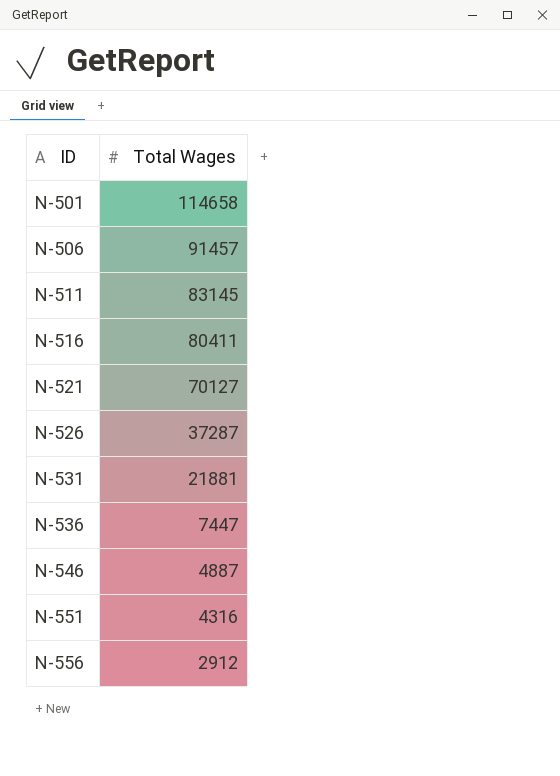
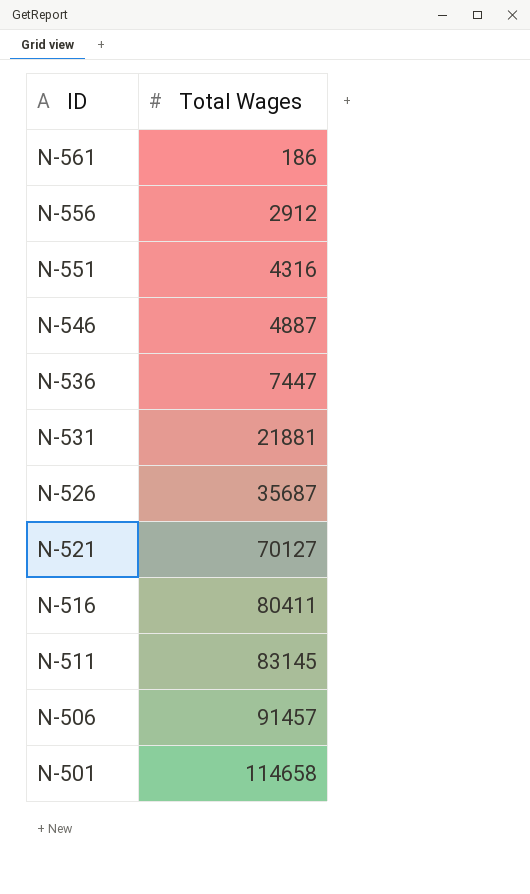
row order: ID ascending -> ID descending
row N-561: none -> 186
N-526 | Total Wages: 37287 -> 35687

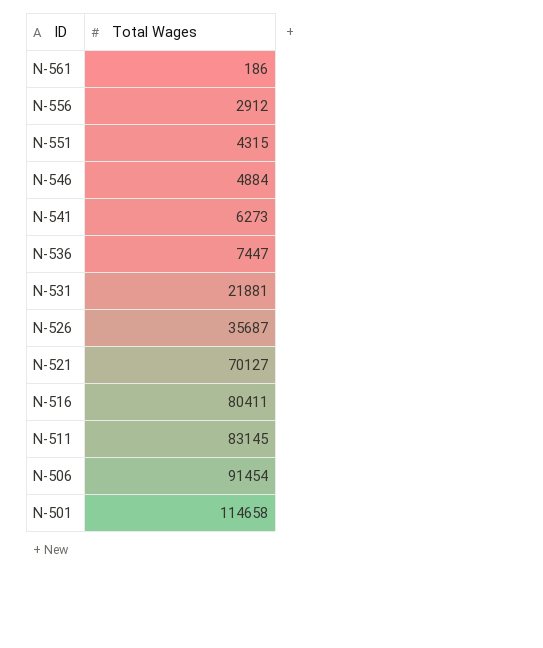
N-551 | Total Wages: 4316 -> 4315
N-546 | Total Wages: 4887 -> 4884
row N-541: none -> 6273
N-506 | Total Wages: 91457 -> 91454

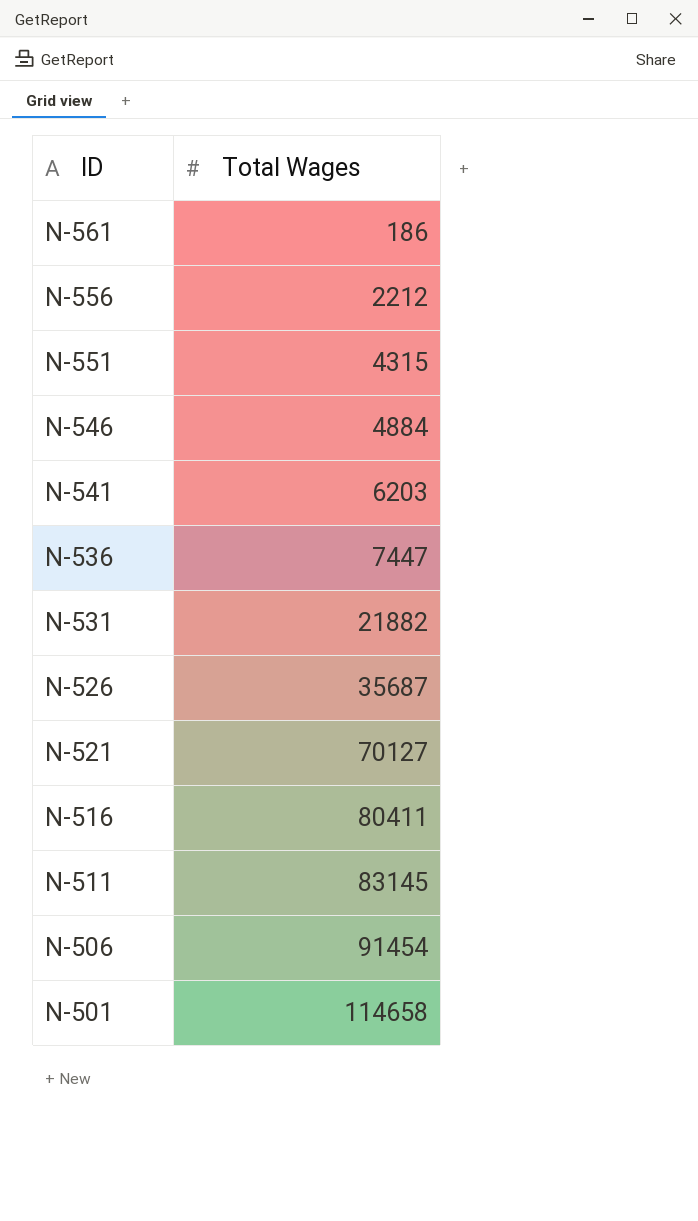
N-556 | Total Wages: 2912 -> 2212
N-541 | Total Wages: 6273 -> 6203
N-531 | Total Wages: 21881 -> 21882

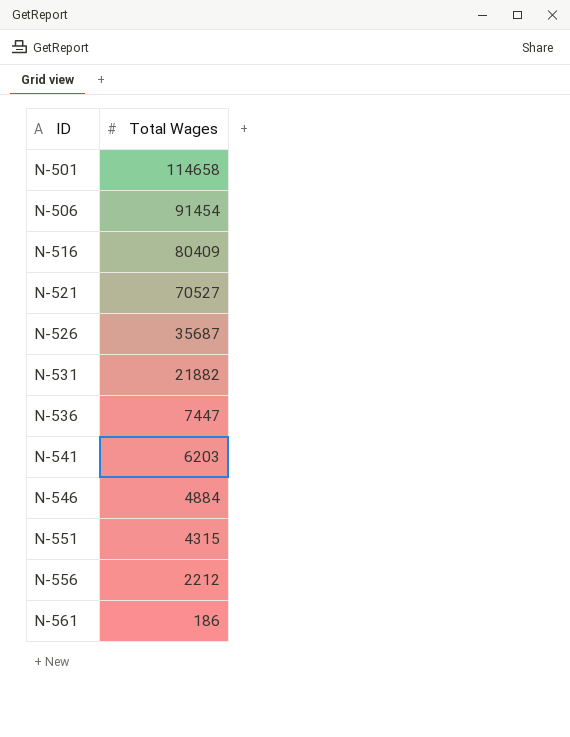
row order: ID descending -> ID ascending
row N-511: 83145 -> none
N-516 | Total Wages: 80411 -> 80409
N-521 | Total Wages: 70127 -> 70527

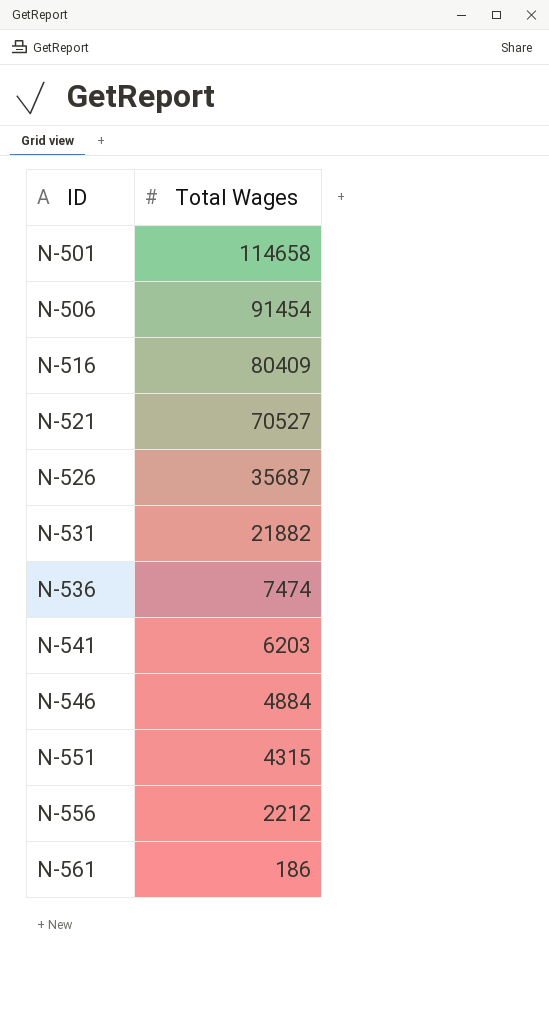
N-536 | Total Wages: 7447 -> 7474

